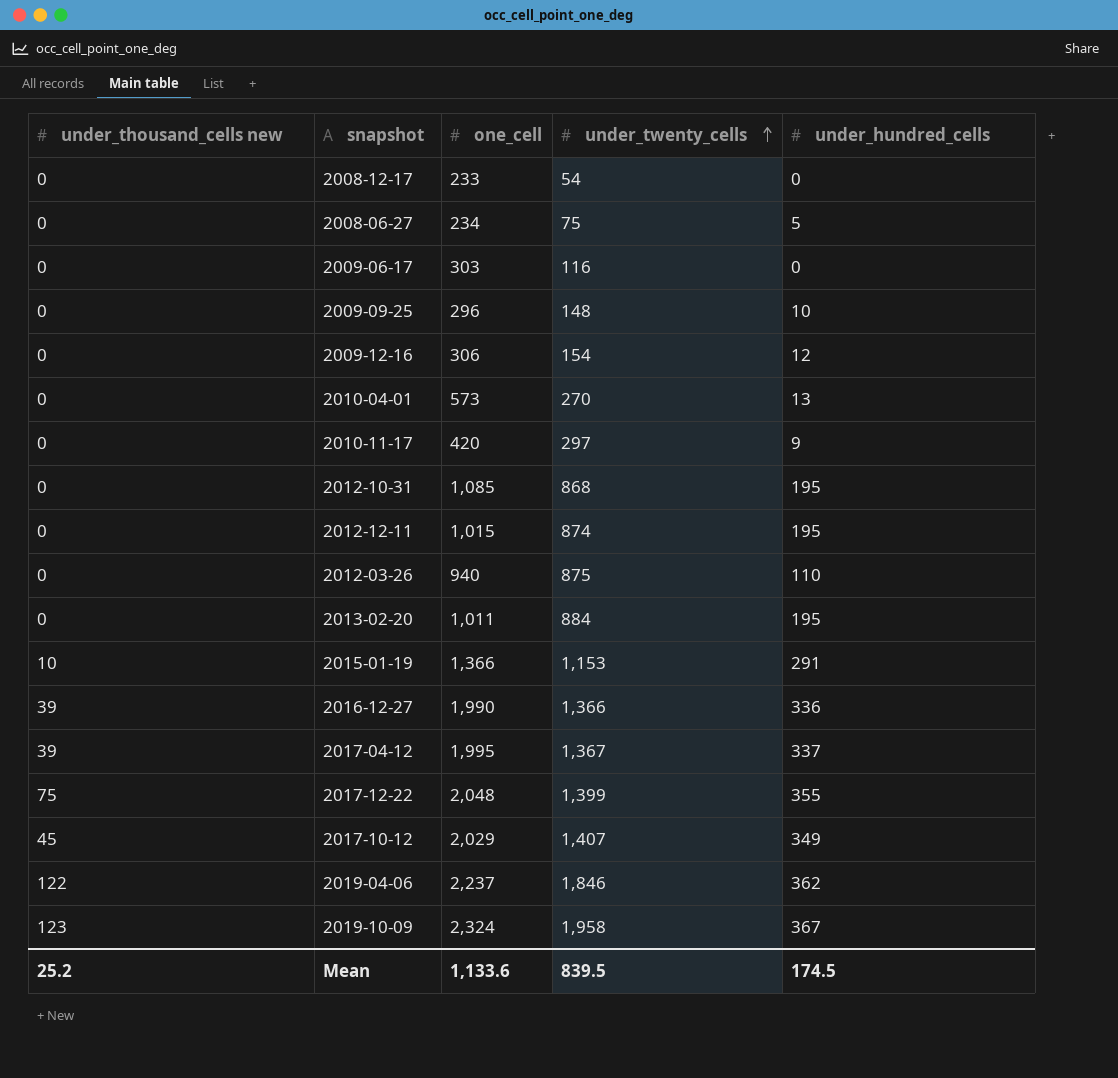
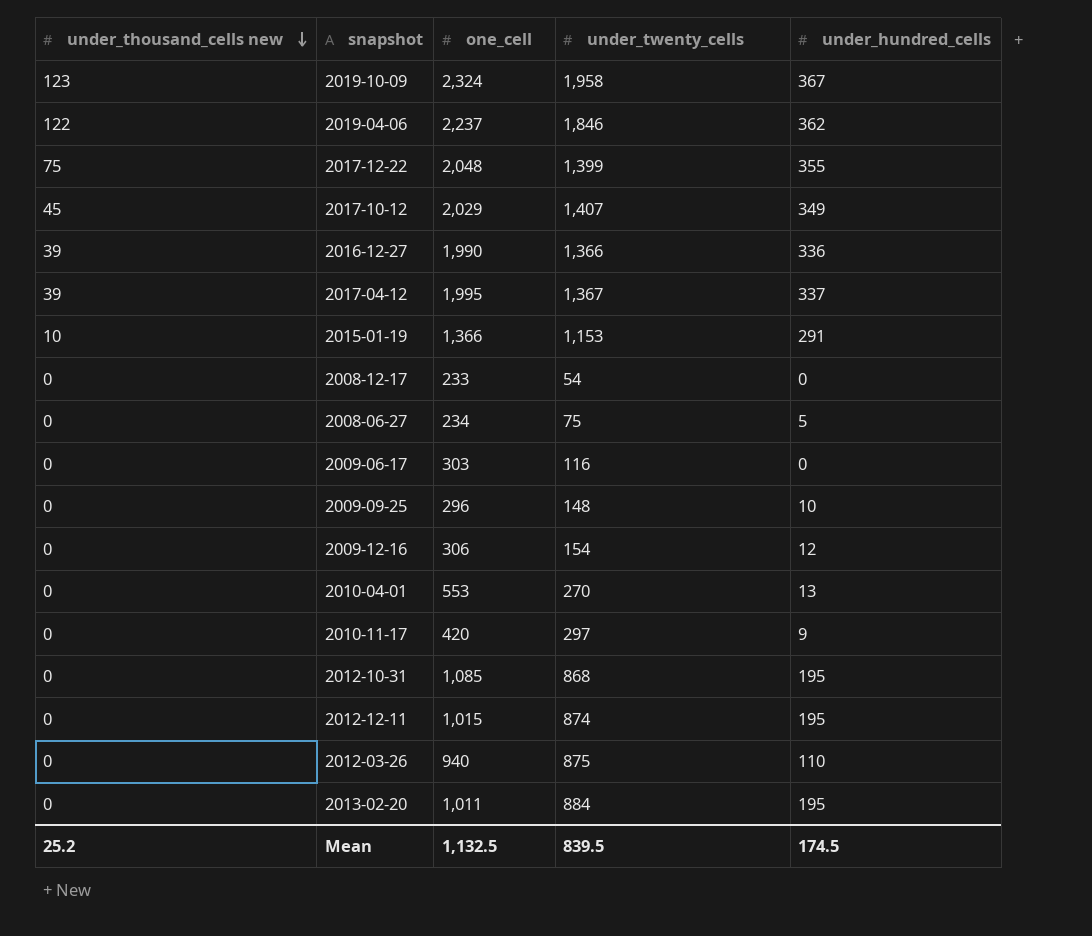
row order: under_twenty_cells ascending -> under_thousand_cells new descending
2010-04-01 | one_cell: 573 -> 553
Mean | one_cell: 1,133.6 -> 1,132.5

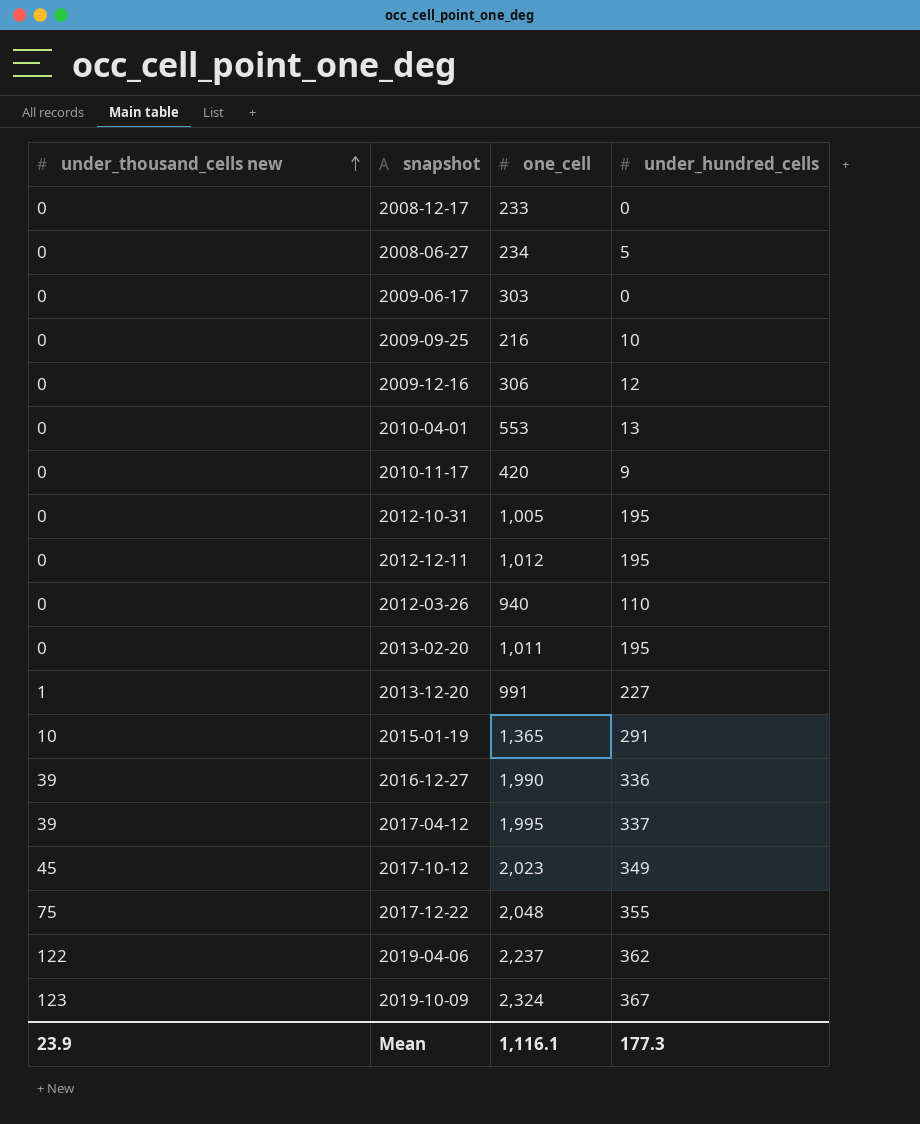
row order: under_thousand_cells new descending -> under_thousand_cells new ascending
column under_twenty_cells | position: 4 -> none
2009-09-25 | one_cell: 296 -> 216
2012-10-31 | one_cell: 1,085 -> 1,005
2012-12-11 | one_cell: 1,015 -> 1,012
row 2013-12-20: none -> 1 | 991 | 227
2015-01-19 | one_cell: 1,366 -> 1,365
2017-10-12 | one_cell: 2,029 -> 2,023
Mean | under_thousand_cells new: 25.2 -> 23.9
Mean | one_cell: 1,132.5 -> 1,116.1
Mean | under_hundred_cells: 174.5 -> 177.3

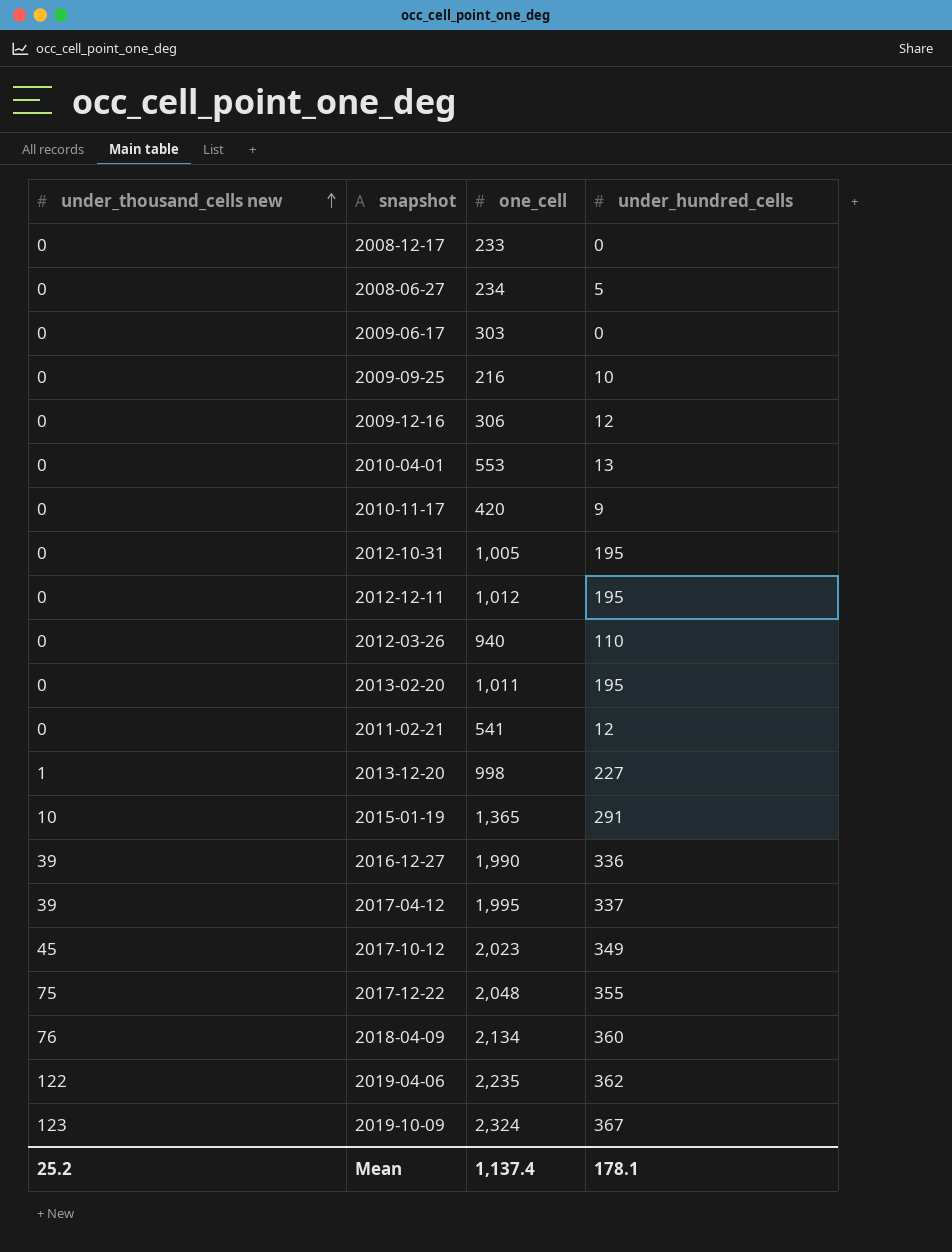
row 2011-02-21: none -> 0 | 541 | 12
2013-12-20 | one_cell: 991 -> 998
row 2018-04-09: none -> 76 | 2,134 | 360
2019-04-06 | one_cell: 2,237 -> 2,235
Mean | under_thousand_cells new: 23.9 -> 25.2
Mean | one_cell: 1,116.1 -> 1,137.4
Mean | under_hundred_cells: 177.3 -> 178.1

